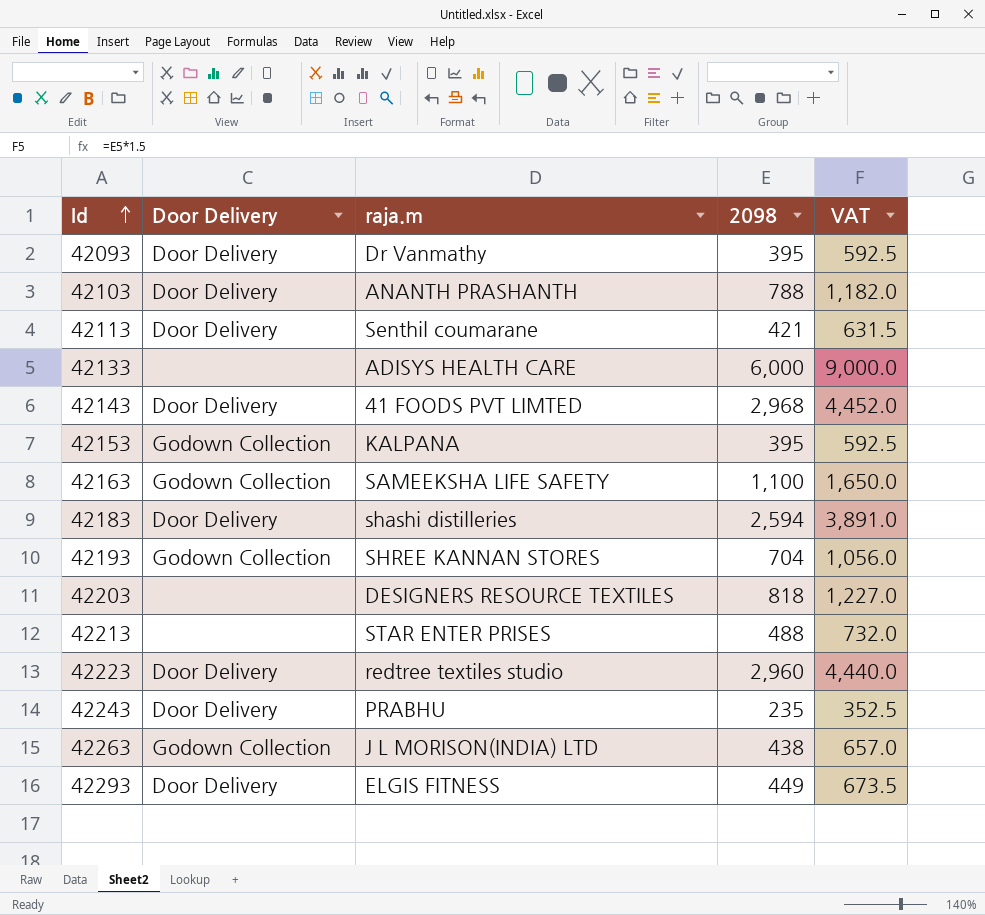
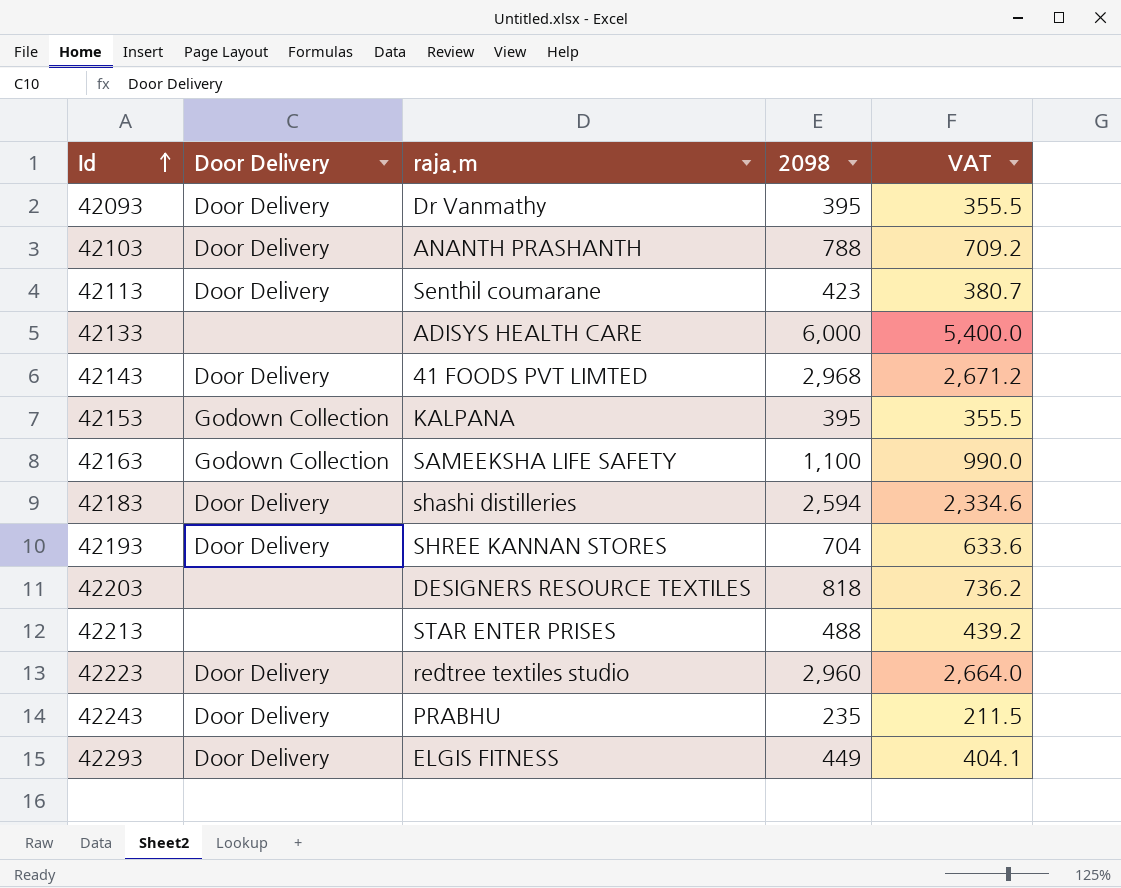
column VAT | formula: [2098] * 1.5 -> [2098] * 0.9
row 42263: Godown Collection | J L MORISON(INDIA) LTD | 438 | 657.0 -> none
42113 | 2098: 421 -> 423
42193 | Door Delivery: Godown Collection -> Door Delivery

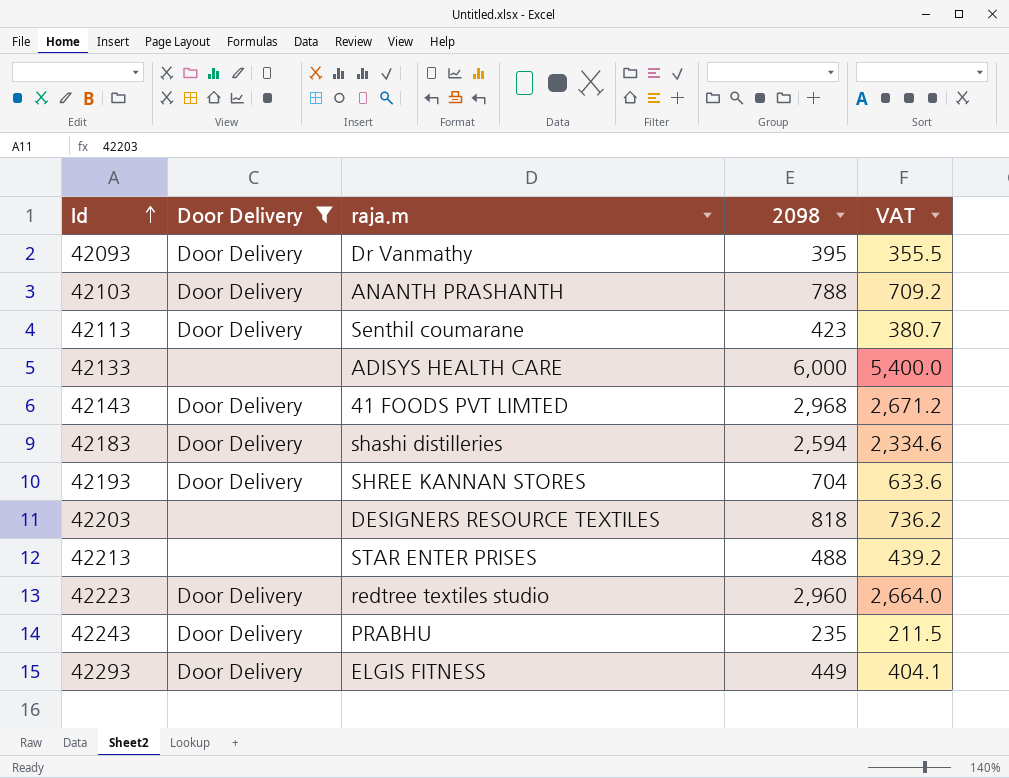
filter: none -> Door Delivery != Godown Collection

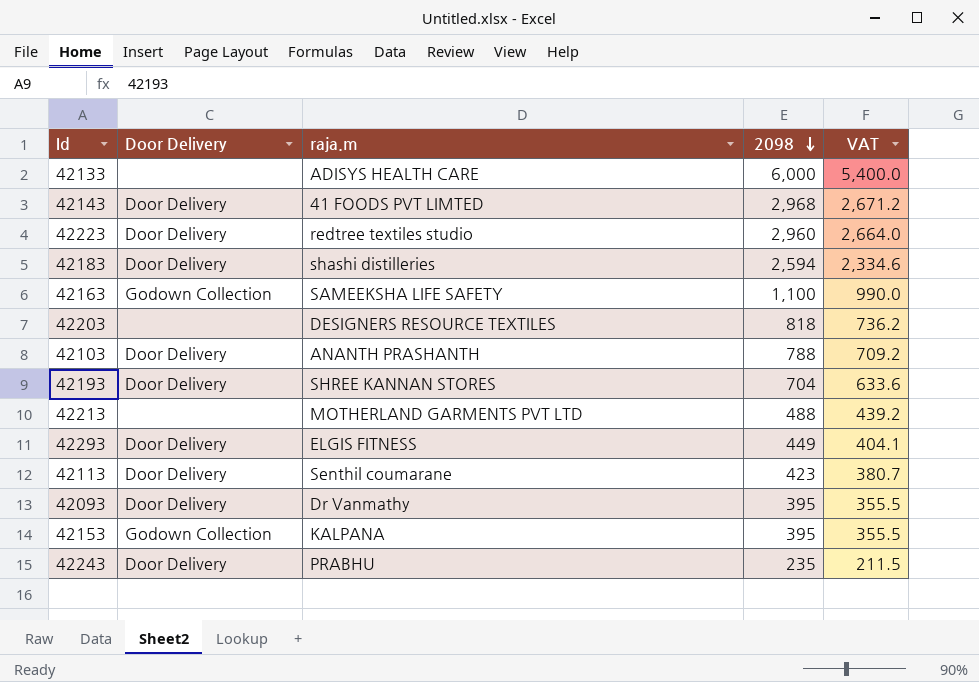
filter: Door Delivery != Godown Collection -> none
row order: Id ascending -> 2098 descending
42213 | raja.m: STAR ENTER PRISES -> MOTHERLAND GARMENTS PVT LTD

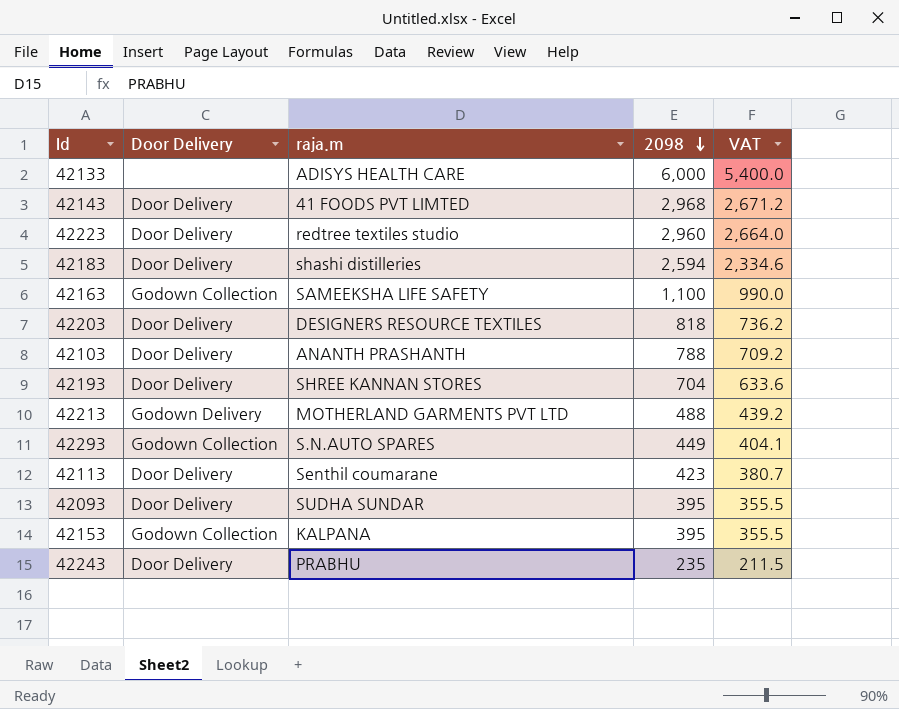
42203 | Door Delivery: none -> Door Delivery
42213 | Door Delivery: none -> Godown Delivery
42293 | Door Delivery: Door Delivery -> Godown Collection
42293 | raja.m: ELGIS FITNESS -> S.N.AUTO SPARES
42093 | raja.m: Dr Vanmathy -> SUDHA SUNDAR

